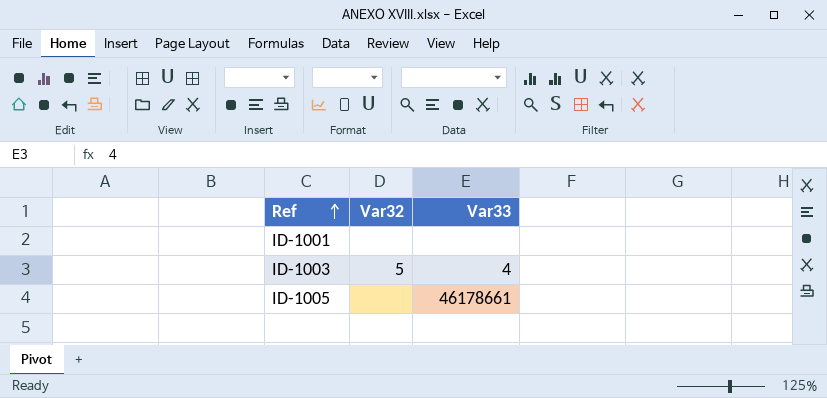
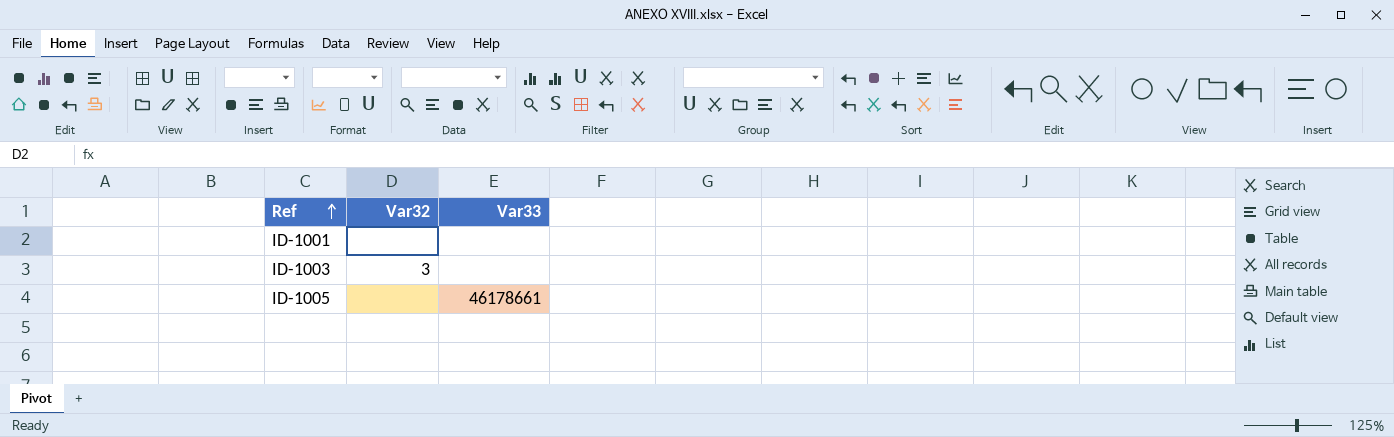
ID-1003 | Var32: 5 -> 3
ID-1003 | Var33: 4 -> none

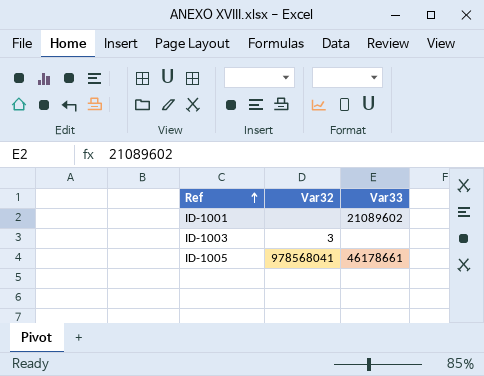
ID-1001 | Var33: none -> 21089602
ID-1005 | Var32: none -> 978568041

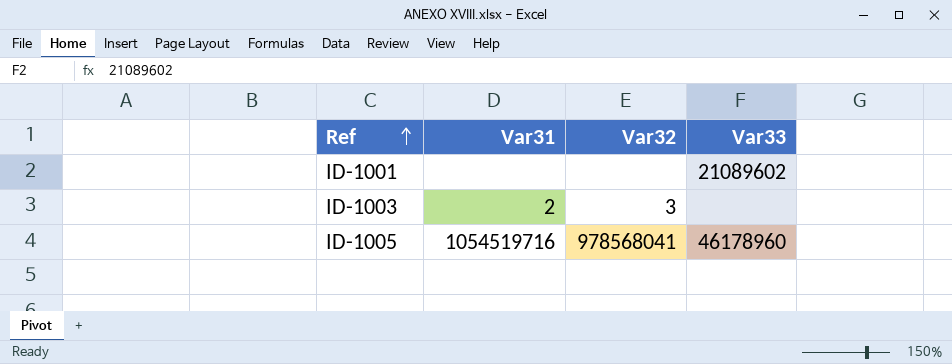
column Var31 | position: none -> 2
ID-1005 | Var33: 46178661 -> 46178960

